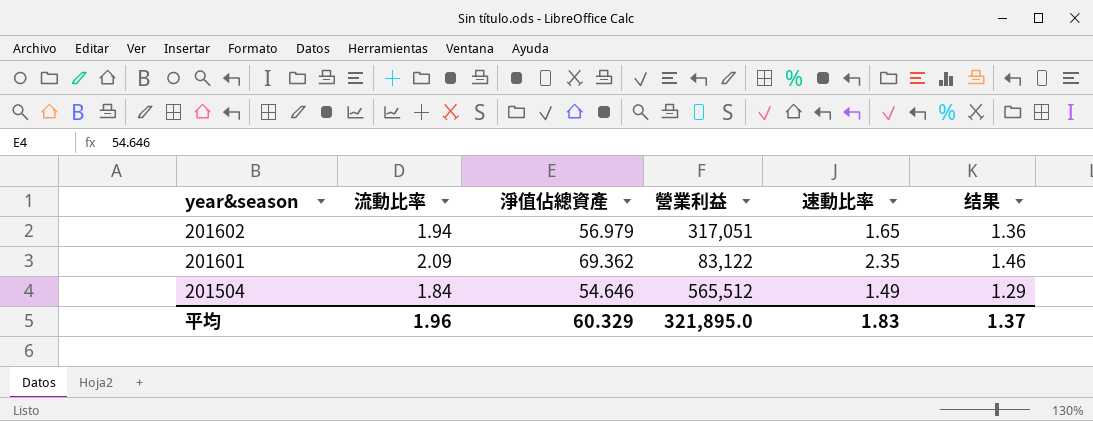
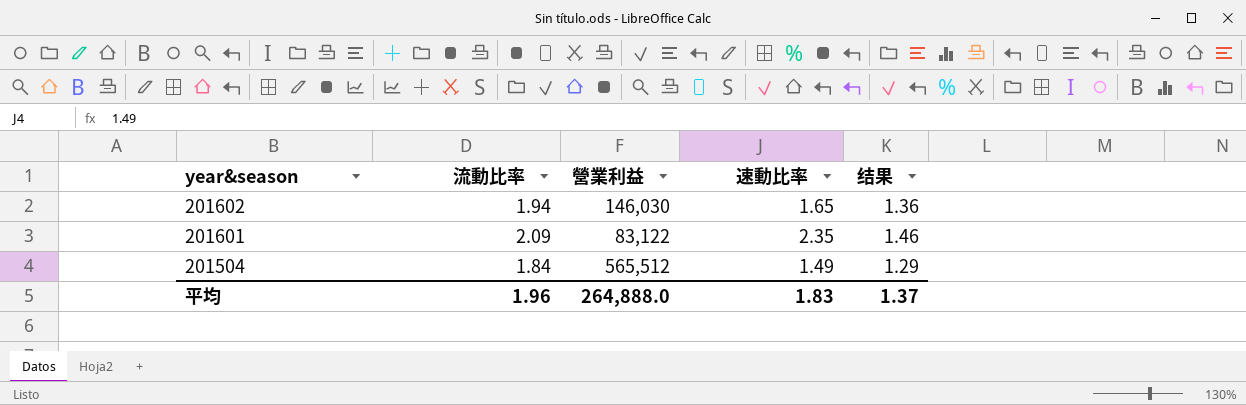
column 淨值佔總資產 | position: 3 -> none
201602 | 營業利益: 317,051 -> 146,030
平均 | 營業利益: 321,895.0 -> 264,888.0

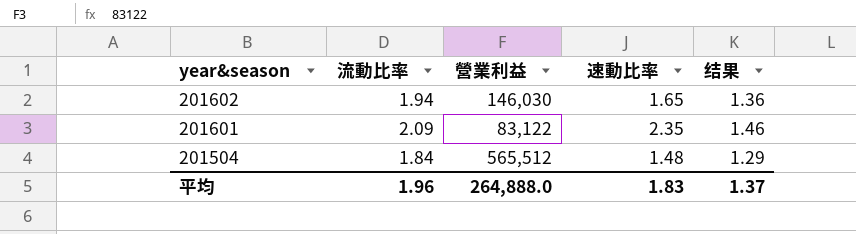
201504 | 速動比率: 1.49 -> 1.48

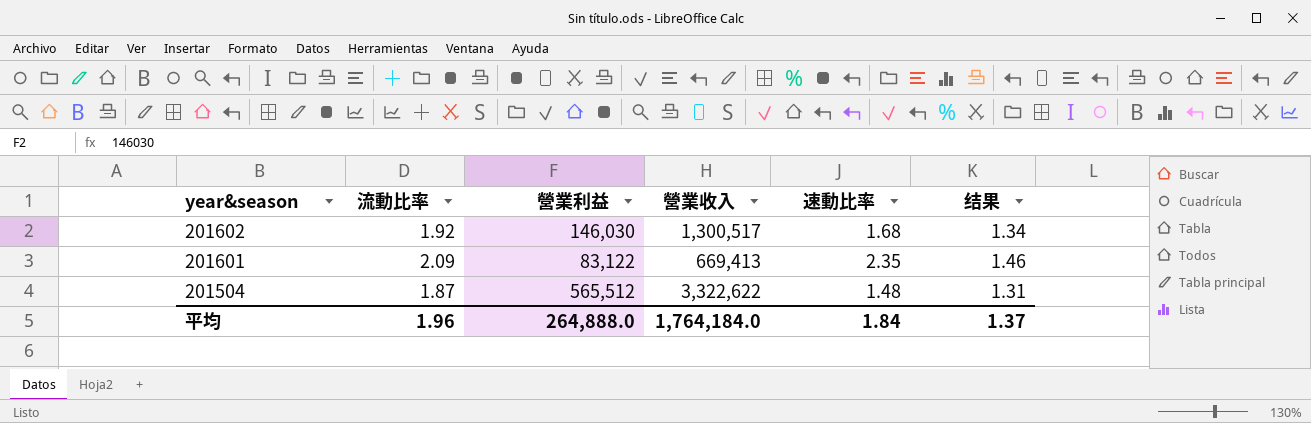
column 營業收入 | position: none -> 4
201602 | 流動比率: 1.94 -> 1.92
201602 | 速動比率: 1.65 -> 1.68
201602 | 结果: 1.36 -> 1.34
201504 | 流動比率: 1.84 -> 1.87
201504 | 结果: 1.29 -> 1.31
平均 | 速動比率: 1.83 -> 1.84

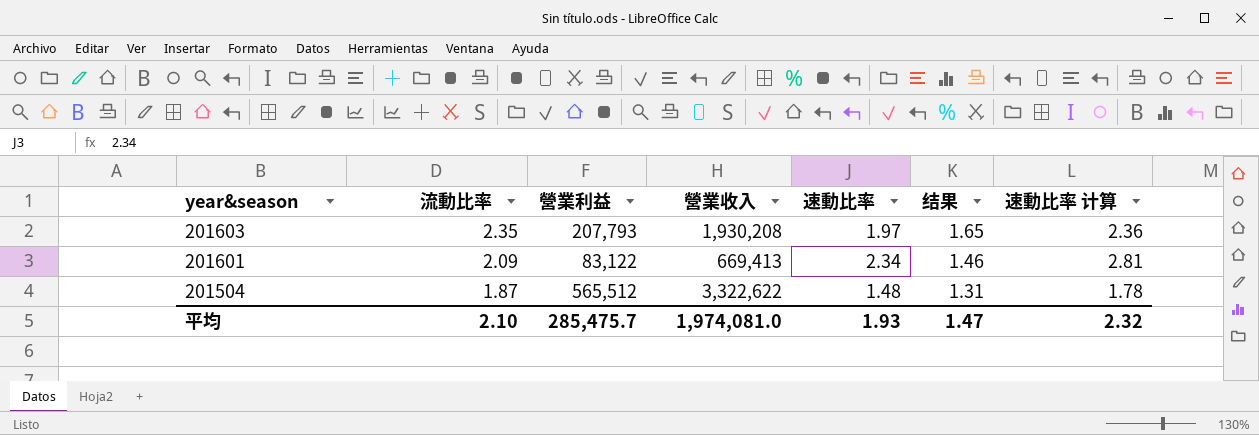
column 速動比率 计算 | formula: none -> [速動比率] * 1.2
row 201602: 1.92 | 146,030 | 1,300,517 | 1.68 | 1.34 -> none
row 201603: none -> 2.35 | 207,793 | 1,930,208 | 1.97 | 1.65 | 2.36
201601 | 速動比率: 2.35 -> 2.34
平均 | 流動比率: 1.96 -> 2.10
平均 | 營業利益: 264,888.0 -> 285,475.7
平均 | 營業收入: 1,764,184.0 -> 1,974,081.0
平均 | 速動比率: 1.84 -> 1.93
平均 | 结果: 1.37 -> 1.47

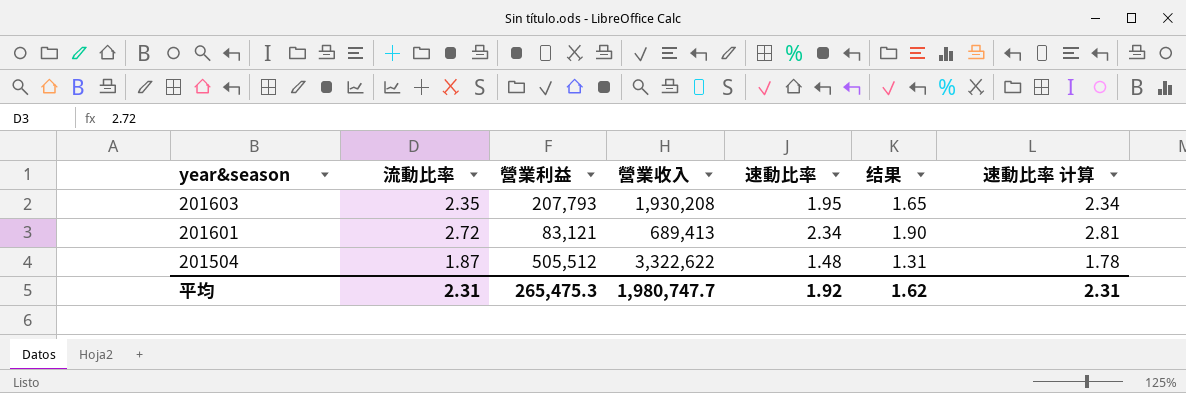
201603 | 速動比率: 1.97 -> 1.95
201603 | 速動比率 计算: 2.36 -> 2.34
201601 | 流動比率: 2.09 -> 2.72
201601 | 營業利益: 83,122 -> 83,121
201601 | 營業收入: 669,413 -> 689,413
201601 | 结果: 1.46 -> 1.90
201504 | 營業利益: 565,512 -> 505,512
平均 | 流動比率: 2.10 -> 2.31
平均 | 營業利益: 285,475.7 -> 265,475.3
平均 | 營業收入: 1,974,081.0 -> 1,980,747.7
平均 | 速動比率: 1.93 -> 1.92
平均 | 结果: 1.47 -> 1.62
平均 | 速動比率 计算: 2.32 -> 2.31

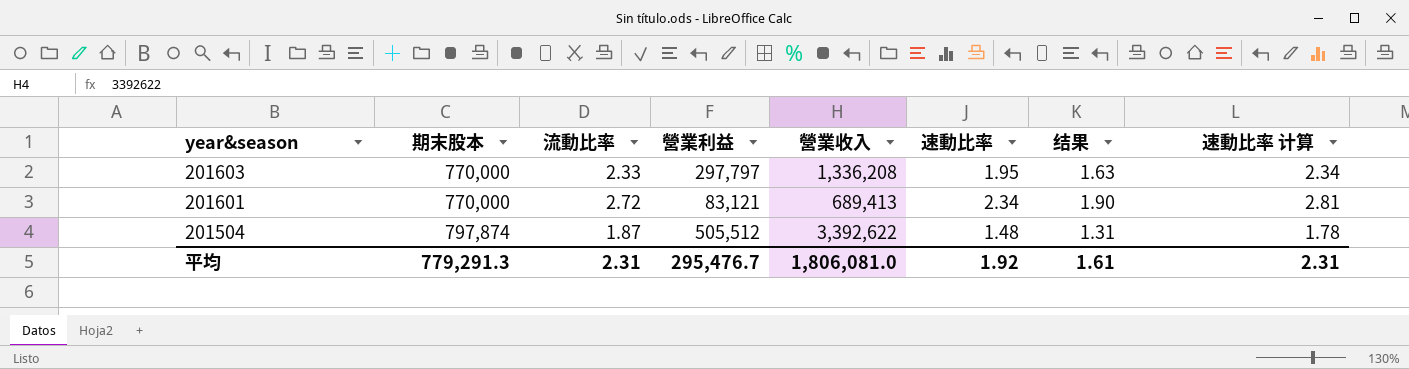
column 期末股本 | position: none -> 2
201603 | 流動比率: 2.35 -> 2.33
201603 | 營業利益: 207,793 -> 297,797
201603 | 營業收入: 1,930,208 -> 1,336,208
201603 | 结果: 1.65 -> 1.63
201504 | 營業收入: 3,322,622 -> 3,392,622
平均 | 營業利益: 265,475.3 -> 295,476.7
平均 | 營業收入: 1,980,747.7 -> 1,806,081.0
平均 | 结果: 1.62 -> 1.61

